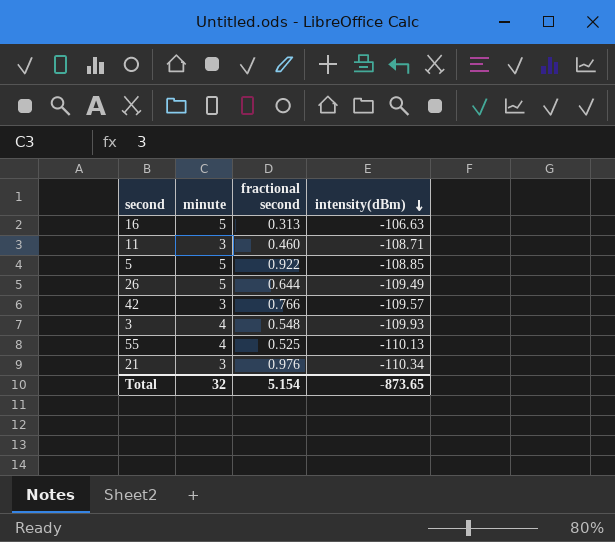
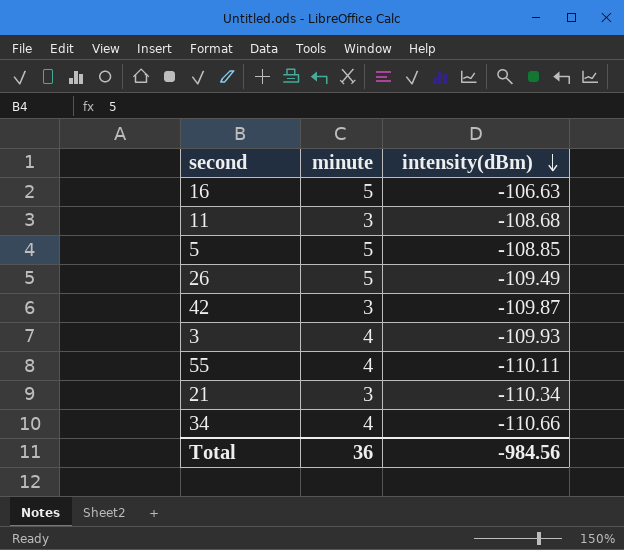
column fractional second | position: 3 -> none
11 | intensity(dBm): -108.71 -> -108.68
42 | intensity(dBm): -109.57 -> -109.87
55 | intensity(dBm): -110.13 -> -110.11
row 34: none -> 4 | -110.66
Total | minute: 32 -> 36
Total | intensity(dBm): -873.65 -> -984.56

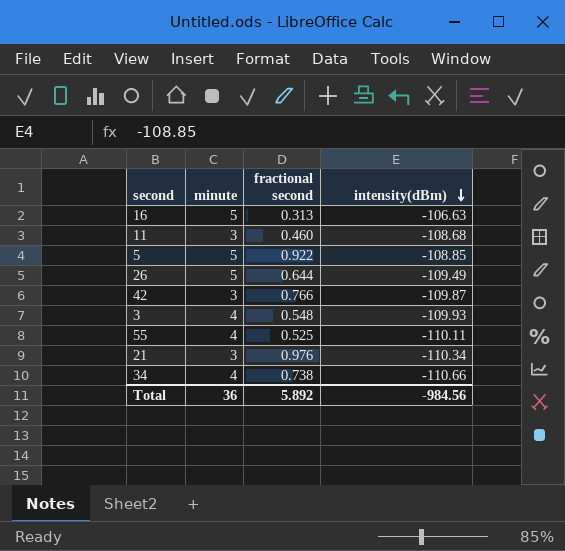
column fractional second | position: none -> 3

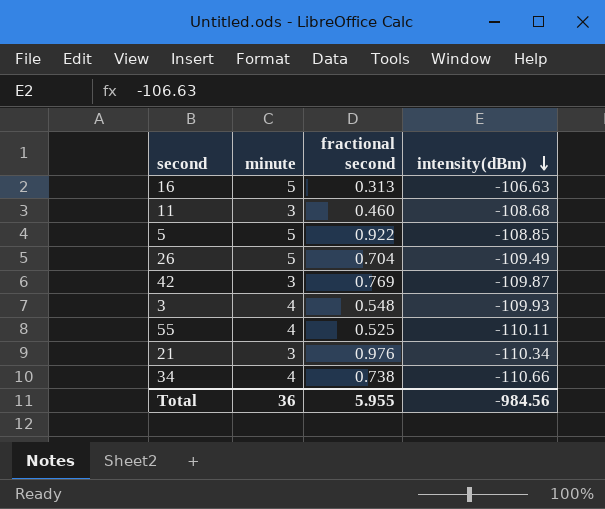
26 | fractional second: 0.644 -> 0.704
42 | fractional second: 0.766 -> 0.769
Total | fractional second: 5.892 -> 5.955

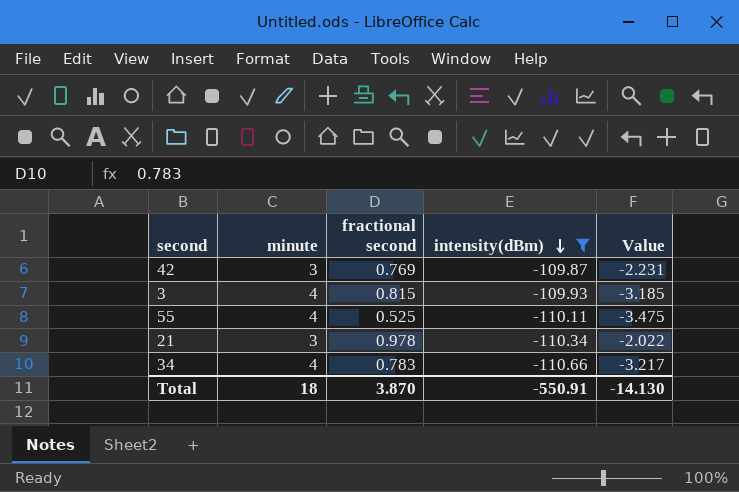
filter: none -> intensity(dBm) <= -109.87
column Value | formula: none -> [fractional second] - [minute]
3 | fractional second: 0.548 -> 0.815
21 | fractional second: 0.976 -> 0.978
34 | fractional second: 0.738 -> 0.783
Total | minute: 36 -> 18
Total | fractional second: 5.955 -> 3.870
Total | intensity(dBm): -984.56 -> -550.91

